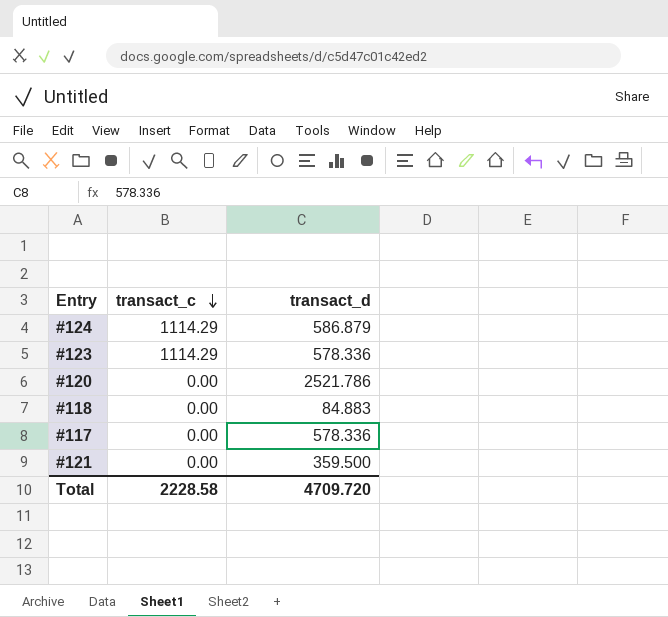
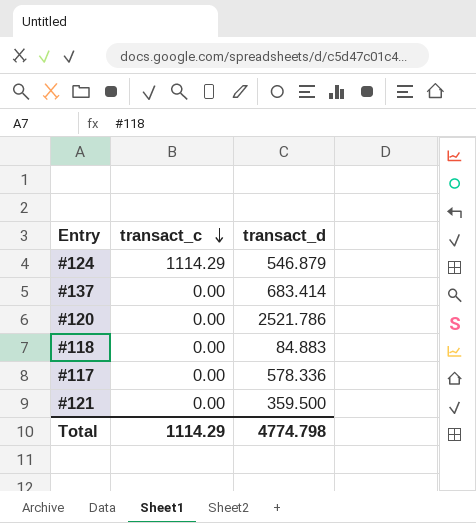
row #123: 1114.29 | 578.336 -> none
#124 | transact_d: 586.879 -> 546.879
row #137: none -> 0.00 | 683.414
Total | transact_c: 2228.58 -> 1114.29
Total | transact_d: 4709.720 -> 4774.798

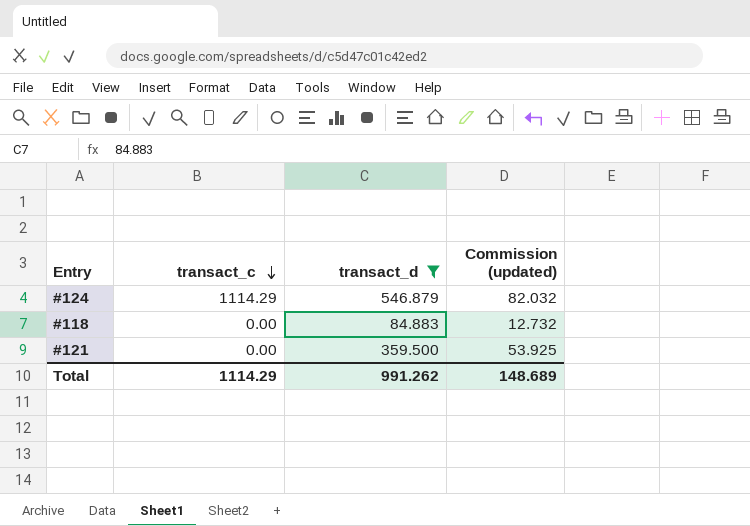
filter: none -> transact_d <= 546.879
column Commission (updated) | formula: none -> [transact_d] * 0.15
Total | transact_d: 4774.798 -> 991.262

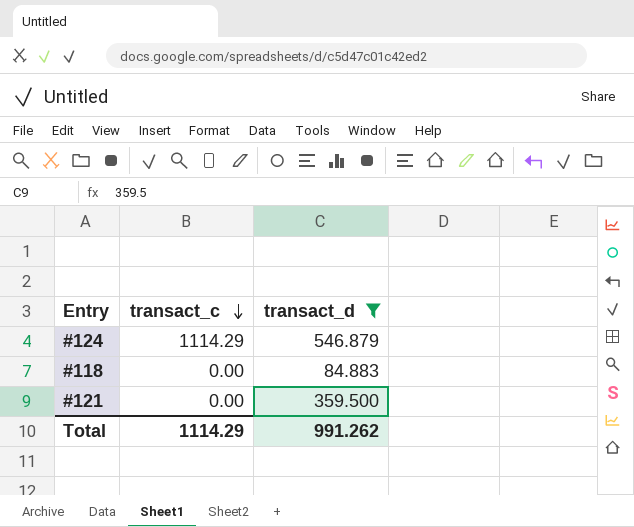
column Commission (updated) | formula: [transact_d] * 0.15 -> none

